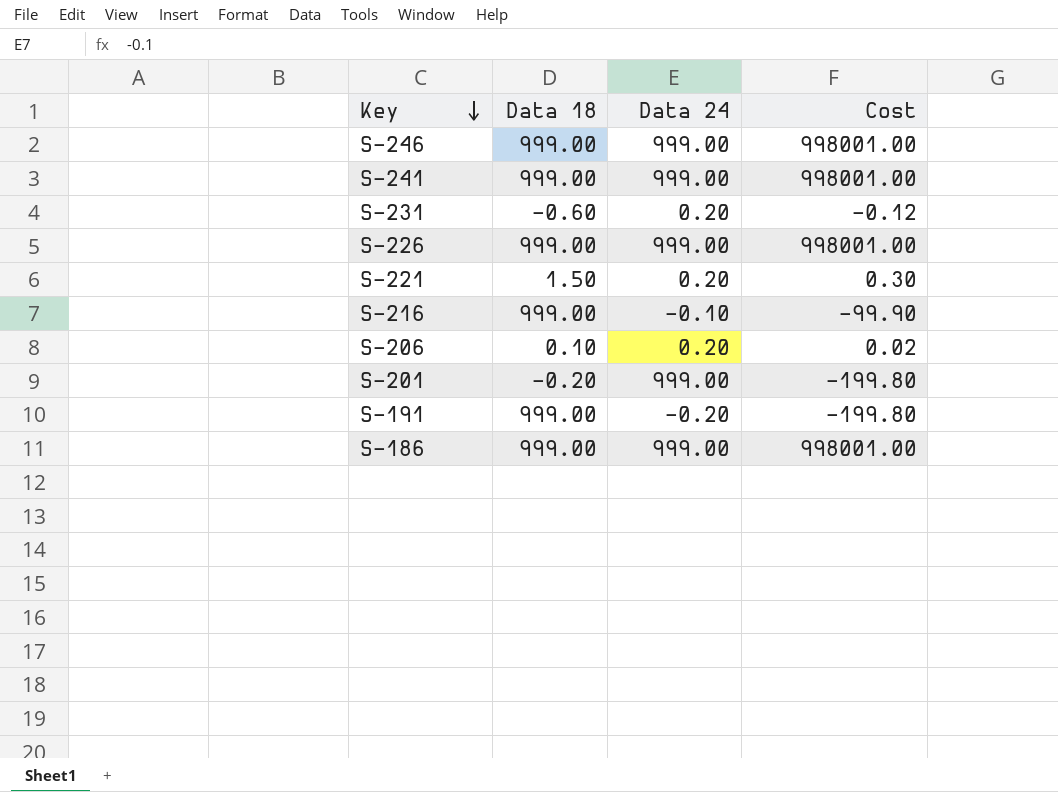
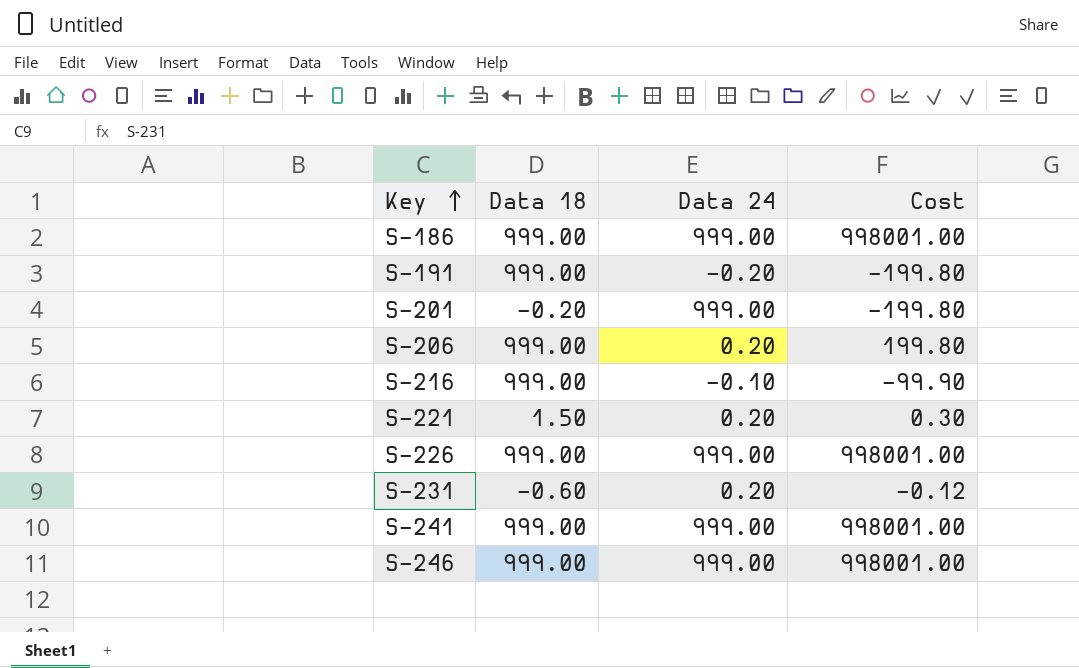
row order: Key descending -> Key ascending
S-206 | Data 18: 0.10 -> 999.00
S-206 | Cost: 0.02 -> 199.80

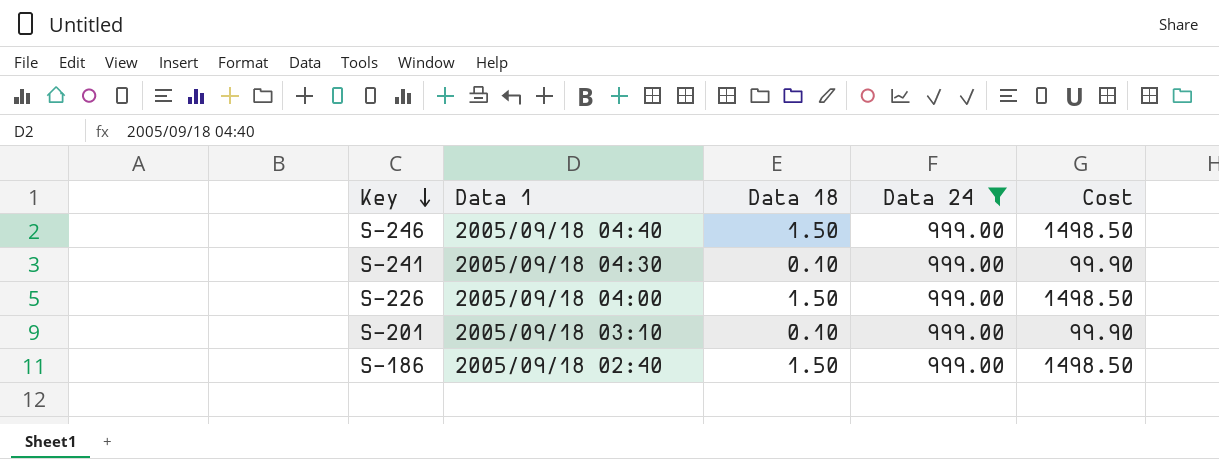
filter: none -> Data 24 = 999.00
row order: Key ascending -> Key descending
column Data 1 | position: none -> 2
S-246 | Data 18: 999.00 -> 1.50
S-246 | Cost: 998001.00 -> 1498.50
S-241 | Data 18: 999.00 -> 0.10
S-241 | Cost: 998001.00 -> 99.90
S-226 | Data 18: 999.00 -> 1.50
S-226 | Cost: 998001.00 -> 1498.50
S-201 | Data 18: -0.20 -> 0.10
S-201 | Cost: -199.80 -> 99.90
S-186 | Data 18: 999.00 -> 1.50
S-186 | Cost: 998001.00 -> 1498.50

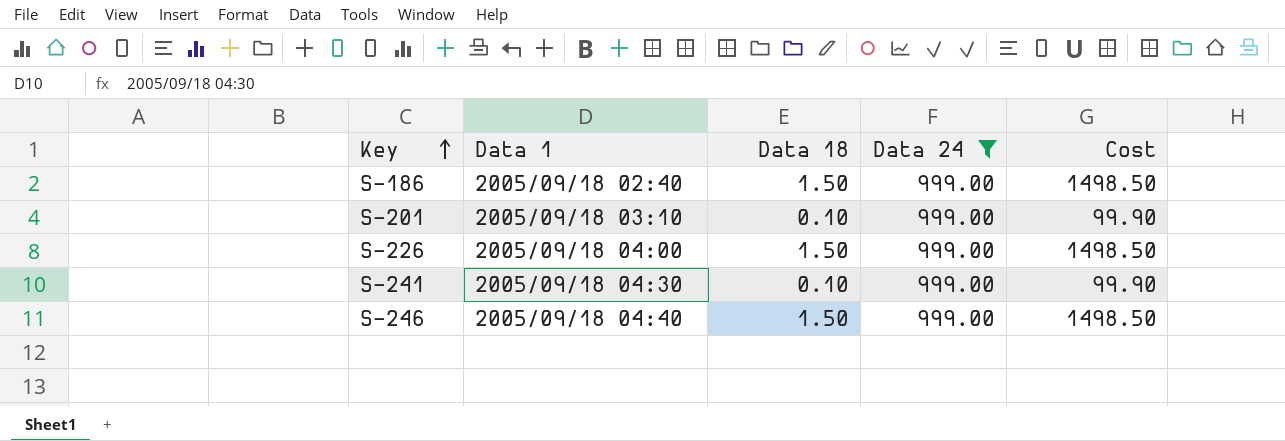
row order: Key descending -> Key ascending

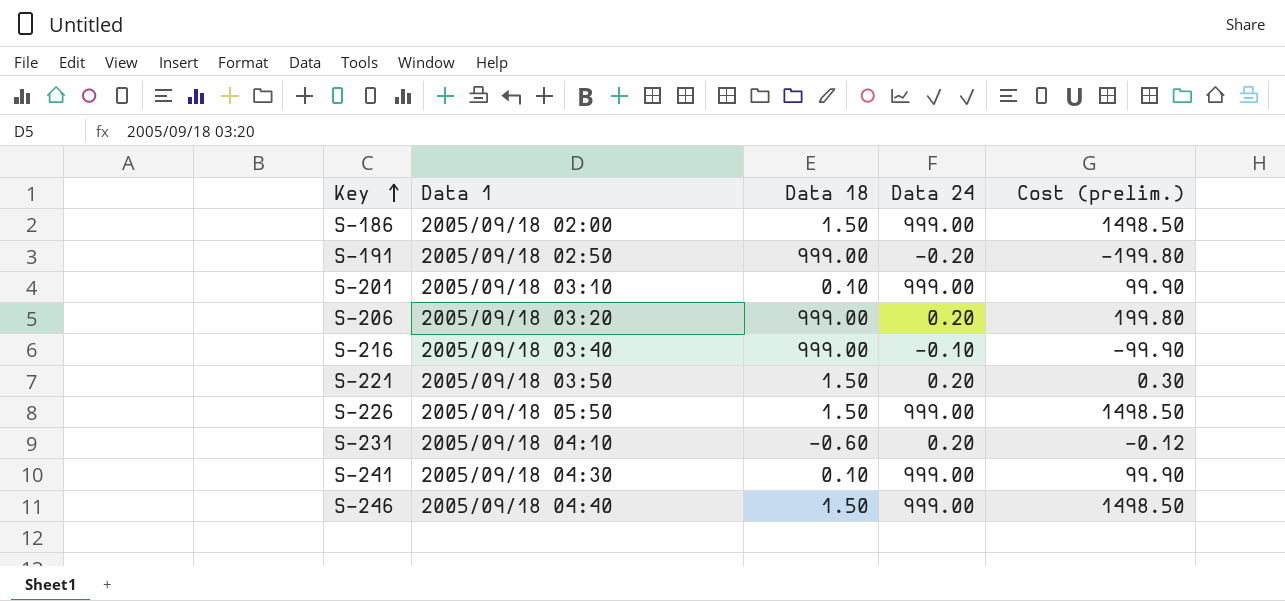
filter: Data 24 = 999.00 -> none
column name: Cost -> Cost (prelim.)
S-186 | Data 1: 2005/09/18 02:40 -> 2005/09/18 02:00
S-226 | Data 1: 2005/09/18 04:00 -> 2005/09/18 05:50

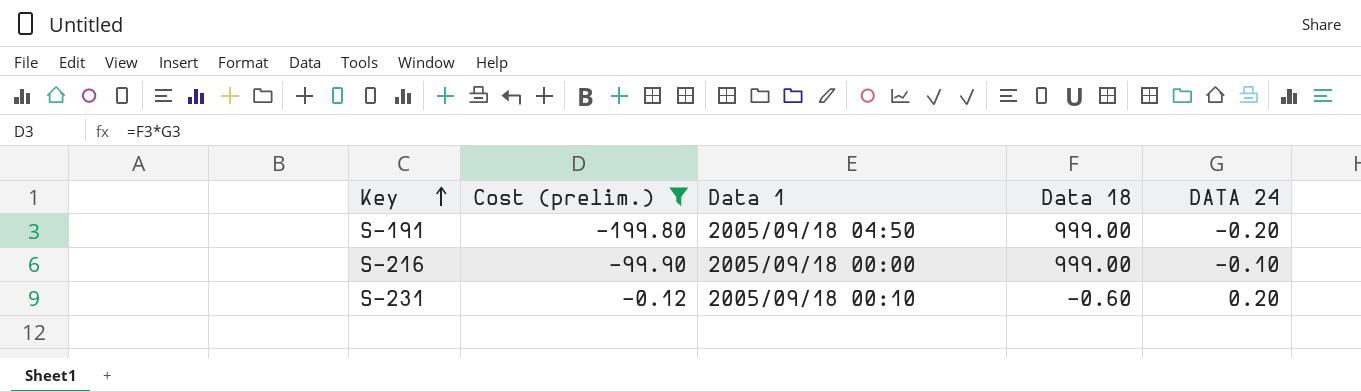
filter: none -> Cost (prelim.) <= -0.12
column Cost (prelim.) | position: 5 -> 2
column name: Data 24 -> DATA 24
S-191 | Data 1: 2005/09/18 02:50 -> 2005/09/18 04:50
S-216 | Data 1: 2005/09/18 03:40 -> 2005/09/18 00:00
S-231 | Data 1: 2005/09/18 04:10 -> 2005/09/18 00:10

